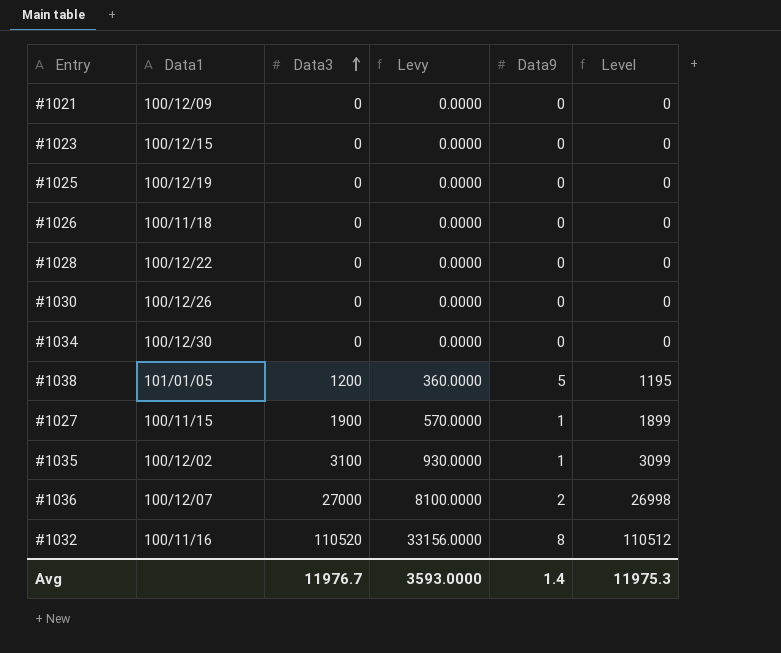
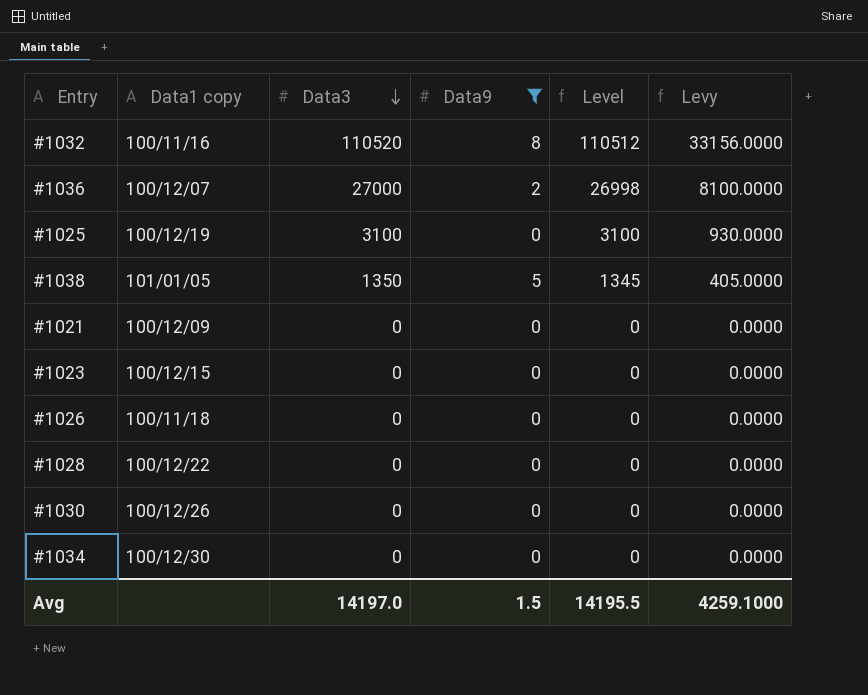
filter: none -> Data9 != 1
row order: Data3 ascending -> Data3 descending
column name: Data1 -> Data1 copy
column Levy | position: 4 -> 6
#1025 | Data3: 0 -> 3100
#1025 | Level: 0 -> 3100
#1025 | Levy: 0.0000 -> 930.0000
#1038 | Data3: 1200 -> 1350
#1038 | Level: 1195 -> 1345
#1038 | Levy: 360.0000 -> 405.0000
Avg | Data3: 11976.7 -> 14197.0
Avg | Data9: 1.4 -> 1.5
Avg | Level: 11975.3 -> 14195.5
Avg | Levy: 3593.0000 -> 4259.1000

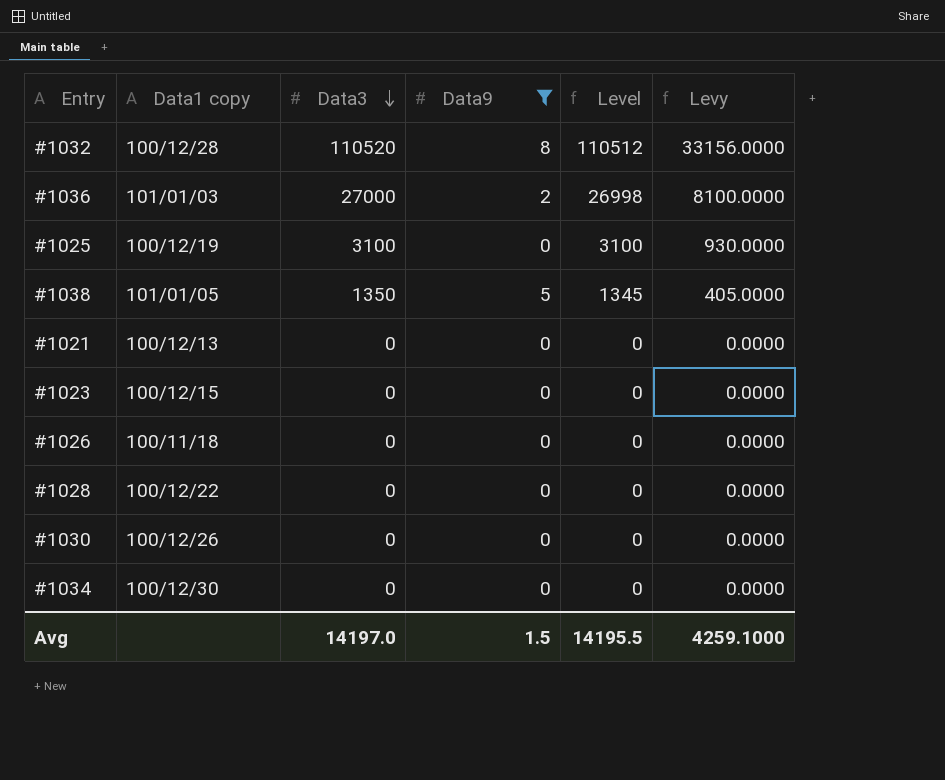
#1032 | Data1 copy: 100/11/16 -> 100/12/28
#1036 | Data1 copy: 100/12/07 -> 101/01/03
#1021 | Data1 copy: 100/12/09 -> 100/12/13

